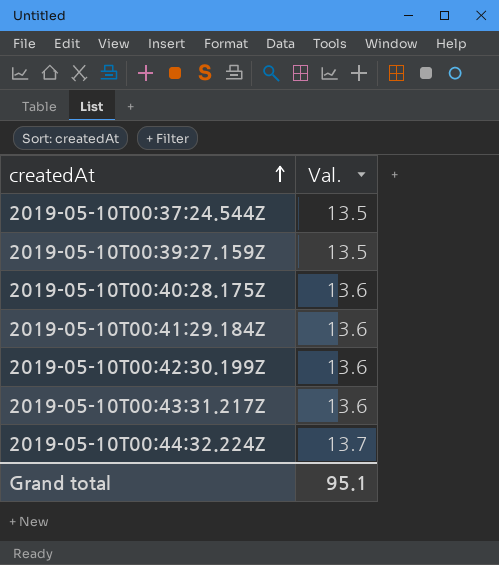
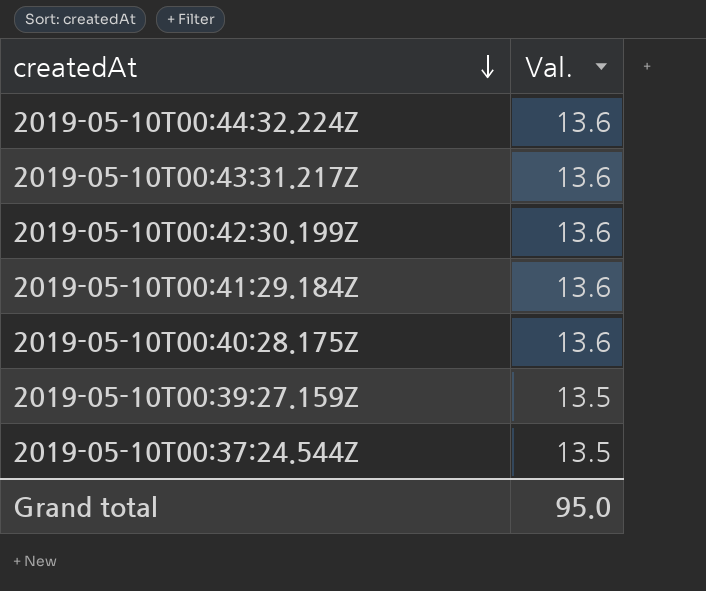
row order: createdAt ascending -> createdAt descending
2019-05-10T00:44:32.224Z | Val.: 13.7 -> 13.6
Grand total | Val.: 95.1 -> 95.0

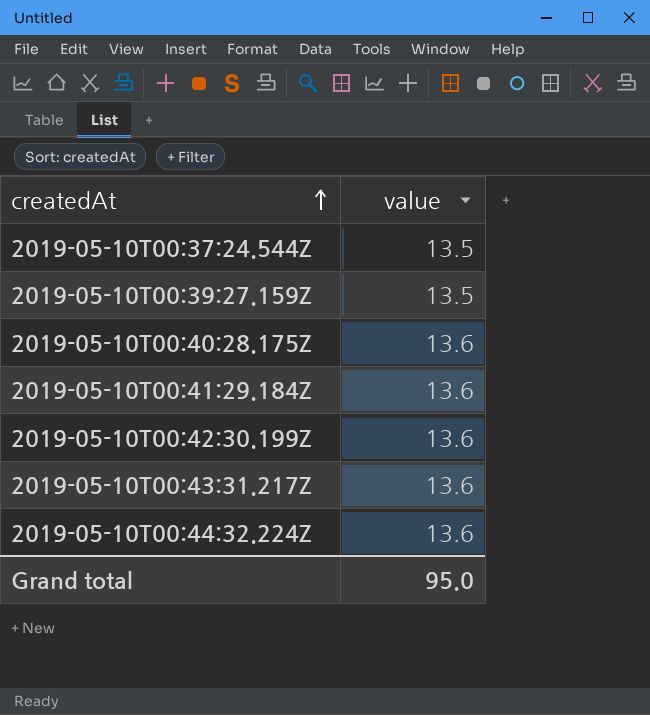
row order: createdAt descending -> createdAt ascending
column name: Val. -> value

